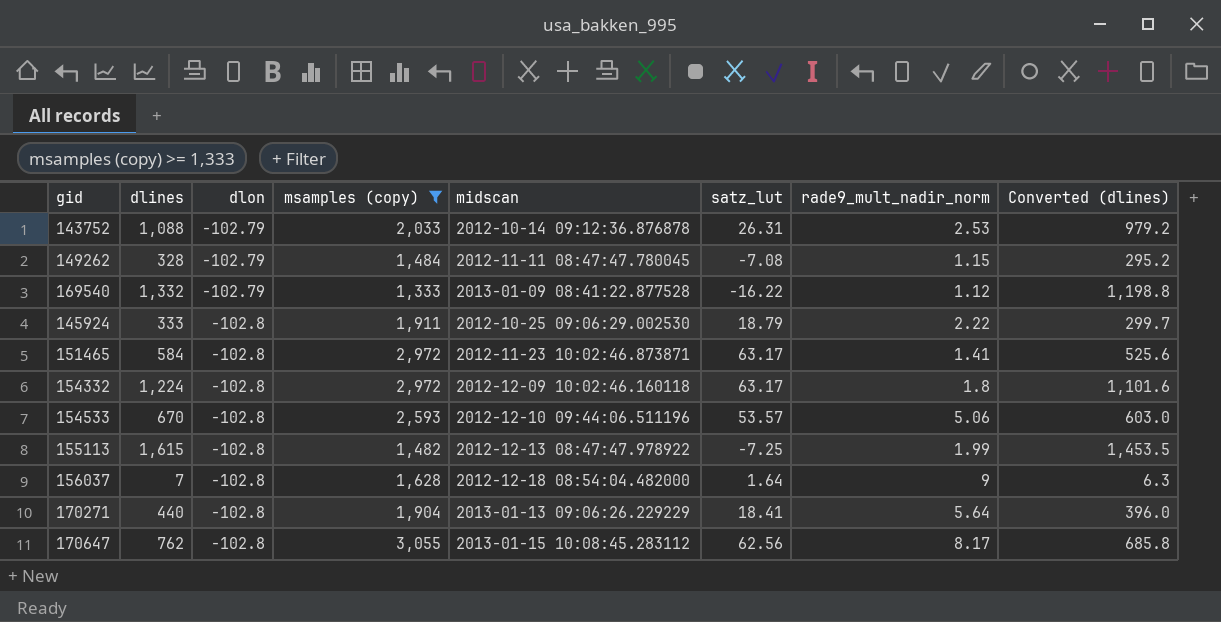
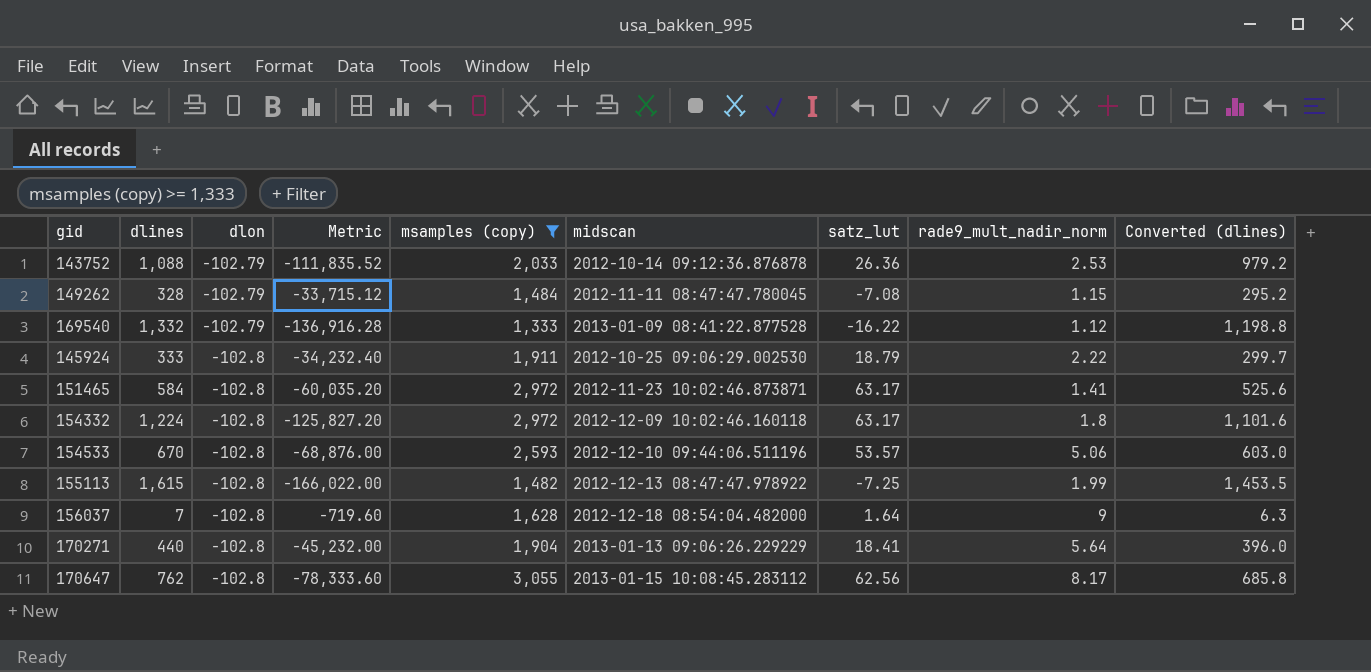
column Metric | formula: none -> [dlines] * [dlon]
143752 | satz_lut: 26.31 -> 26.36

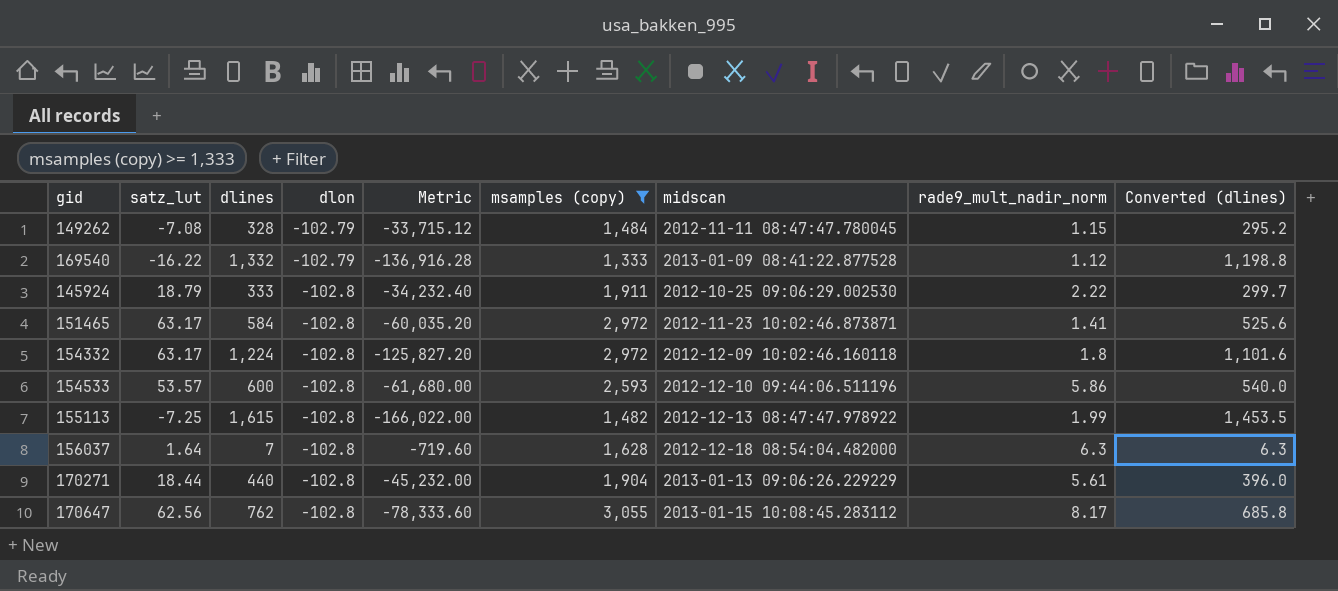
column satz_lut | position: 7 -> 2
row 143752: 1,088 | -102.79 | -111,835.52 | 2,033 | 2012-10-14 09:12:36.876878 | 26.36 | 2.53 | 979.2 -> none
154533 | dlines: 670 -> 600
154533 | Metric: -68,876.00 -> -61,680.00
154533 | rade9_mult_nadir_norm: 5.06 -> 5.86
154533 | Converted (dlines): 603.0 -> 540.0
156037 | rade9_mult_nadir_norm: 9 -> 6.3
170271 | satz_lut: 18.41 -> 18.44
170271 | rade9_mult_nadir_norm: 5.64 -> 5.61

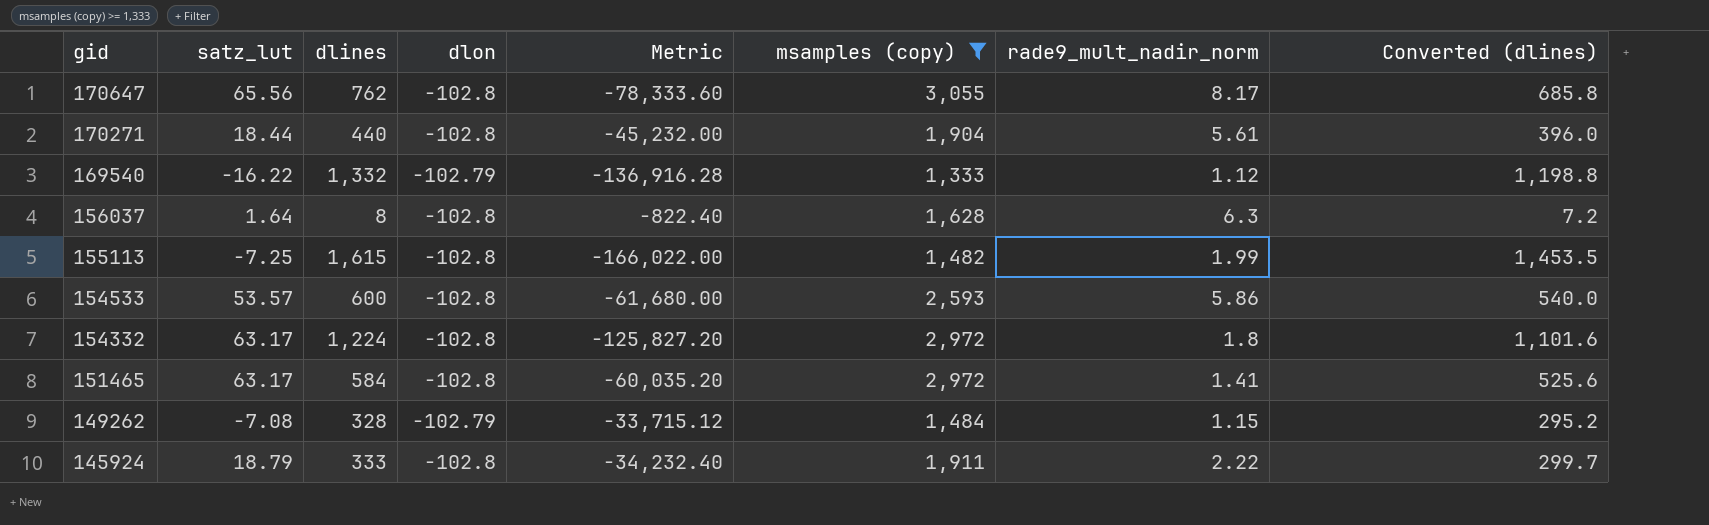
row order: dlon descending -> gid descending
column midscan | position: 7 -> none
170647 | satz_lut: 62.56 -> 65.56
156037 | dlines: 7 -> 8
156037 | Metric: -719.60 -> -822.40
156037 | Converted (dlines): 6.3 -> 7.2

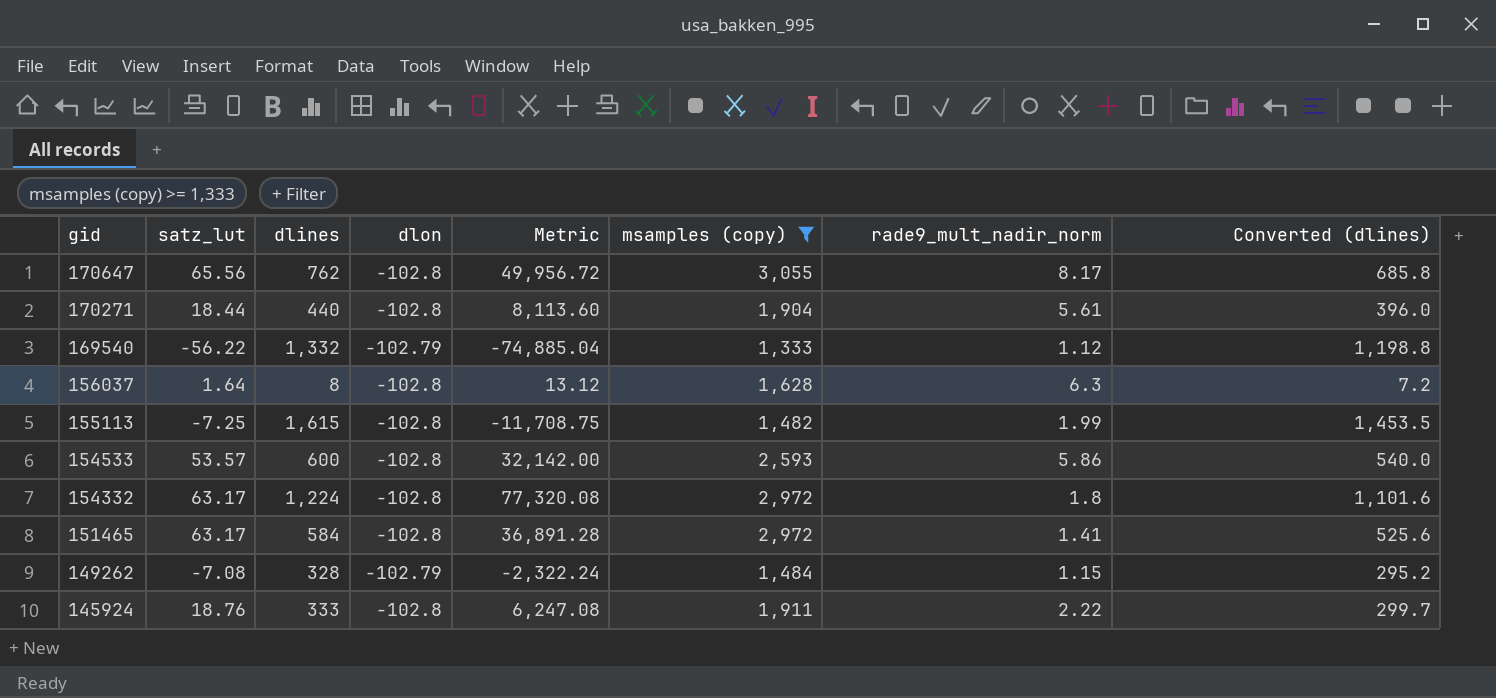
column Metric | formula: [dlines] * [dlon] -> [satz_lut] * [dlines]
169540 | satz_lut: -16.22 -> -56.22
145924 | satz_lut: 18.79 -> 18.76

